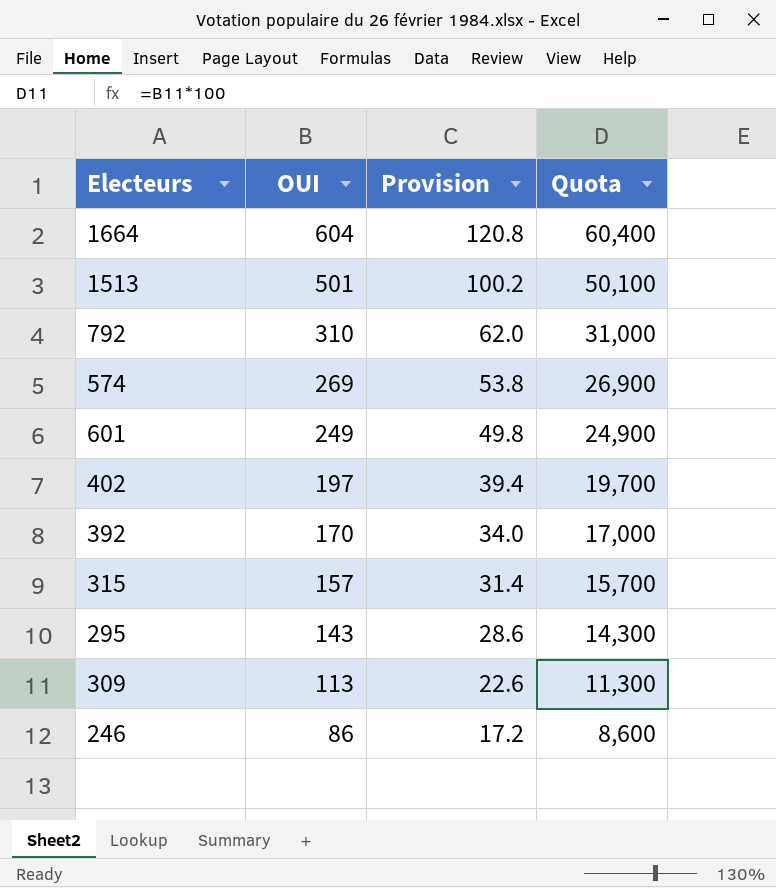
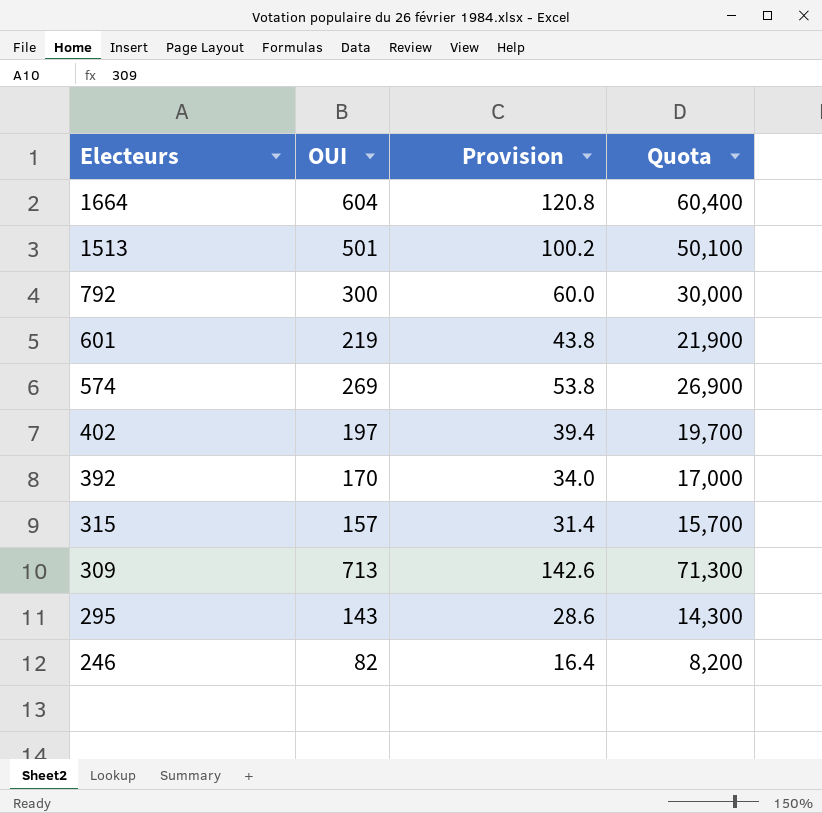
row order: OUI descending -> Electeurs descending
792 | OUI: 310 -> 300
792 | Provision: 62.0 -> 60.0
792 | Quota: 31,000 -> 30,000
601 | OUI: 249 -> 219
601 | Provision: 49.8 -> 43.8
601 | Quota: 24,900 -> 21,900
309 | OUI: 113 -> 713
309 | Provision: 22.6 -> 142.6
309 | Quota: 11,300 -> 71,300
246 | OUI: 86 -> 82
246 | Provision: 17.2 -> 16.4
246 | Quota: 8,600 -> 8,200

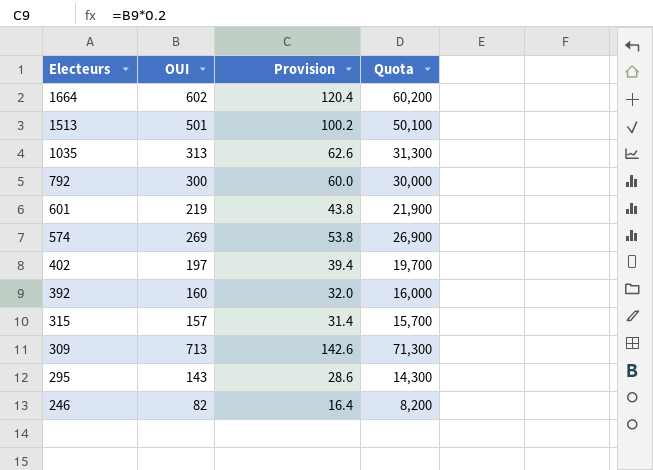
1664 | OUI: 604 -> 602
1664 | Provision: 120.8 -> 120.4
1664 | Quota: 60,400 -> 60,200
row 1035: none -> 313 | 62.6 | 31,300
392 | OUI: 170 -> 160
392 | Provision: 34.0 -> 32.0
392 | Quota: 17,000 -> 16,000

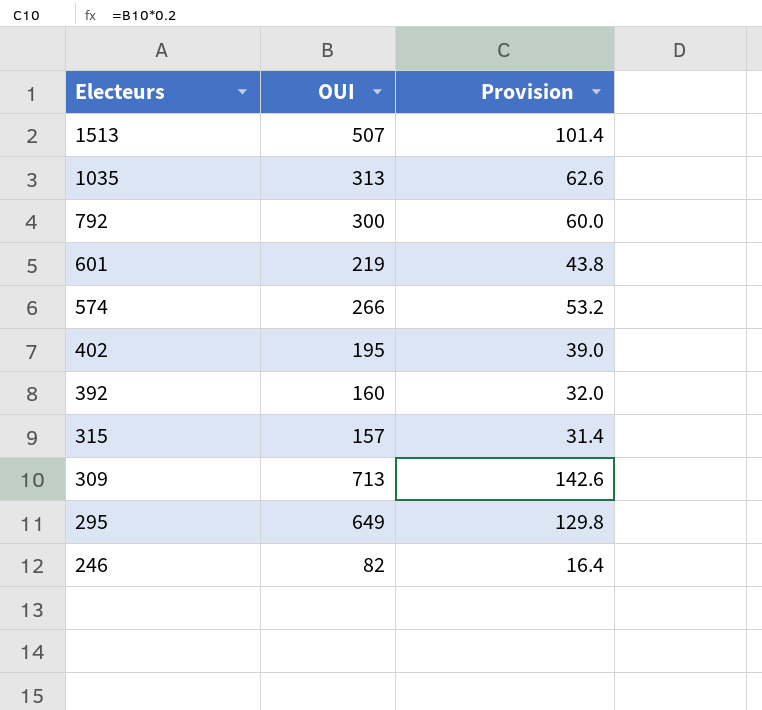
column Quota | formula: [OUI] * 100 -> none
row 1664: 602 | 120.4 | 60,200 -> none
1513 | OUI: 501 -> 507
1513 | Provision: 100.2 -> 101.4
574 | OUI: 269 -> 266
574 | Provision: 53.8 -> 53.2
402 | OUI: 197 -> 195
402 | Provision: 39.4 -> 39.0
295 | OUI: 143 -> 649
295 | Provision: 28.6 -> 129.8

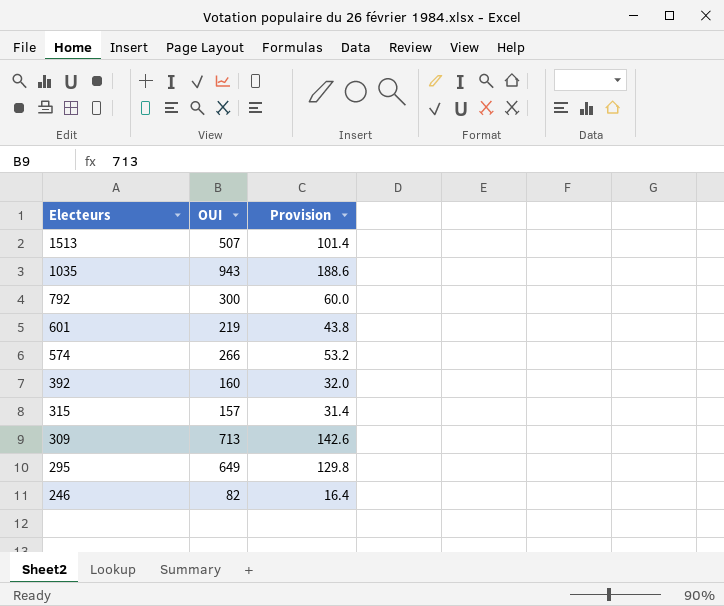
row 402: 195 | 39.0 -> none
1035 | OUI: 313 -> 943
1035 | Provision: 62.6 -> 188.6

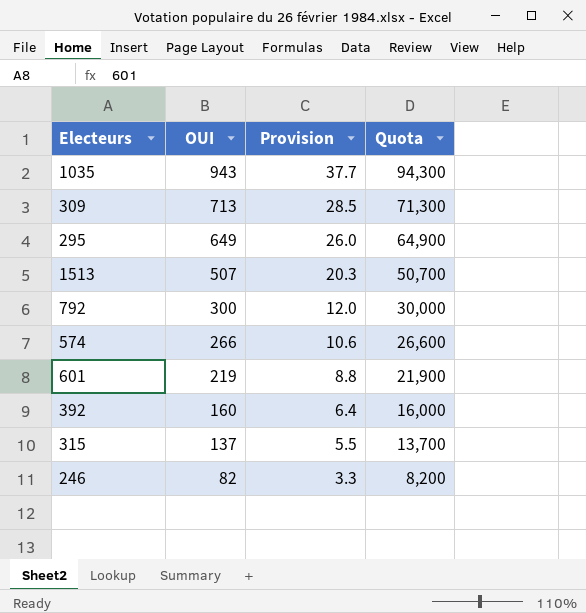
row order: Electeurs descending -> OUI descending
column Provision | formula: [OUI] * 0.2 -> [OUI] * 0.04
column Quota | formula: none -> [OUI] * 100
315 | OUI: 157 -> 137

